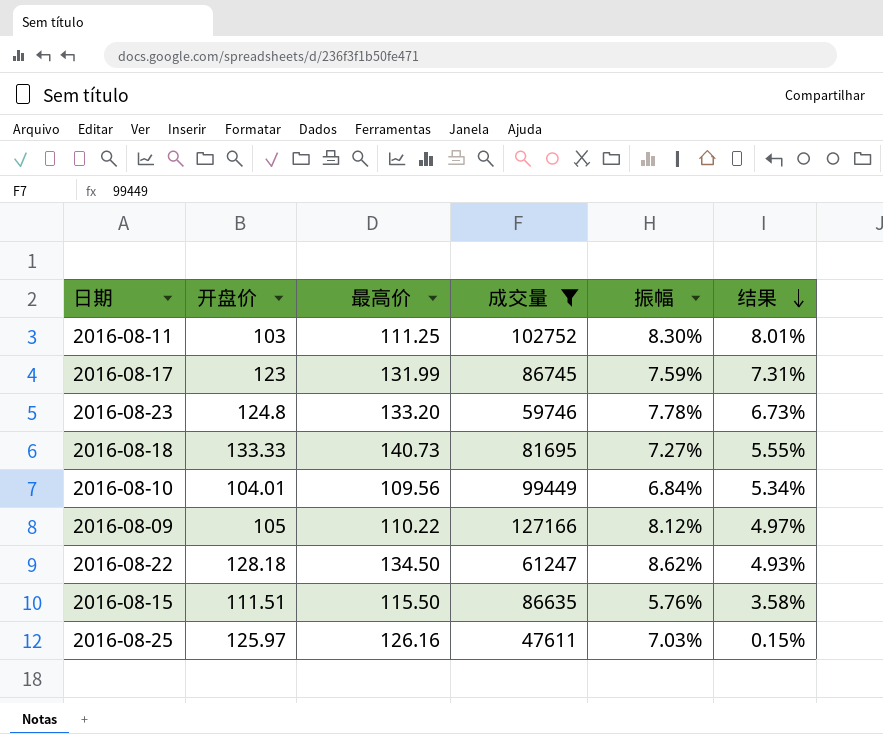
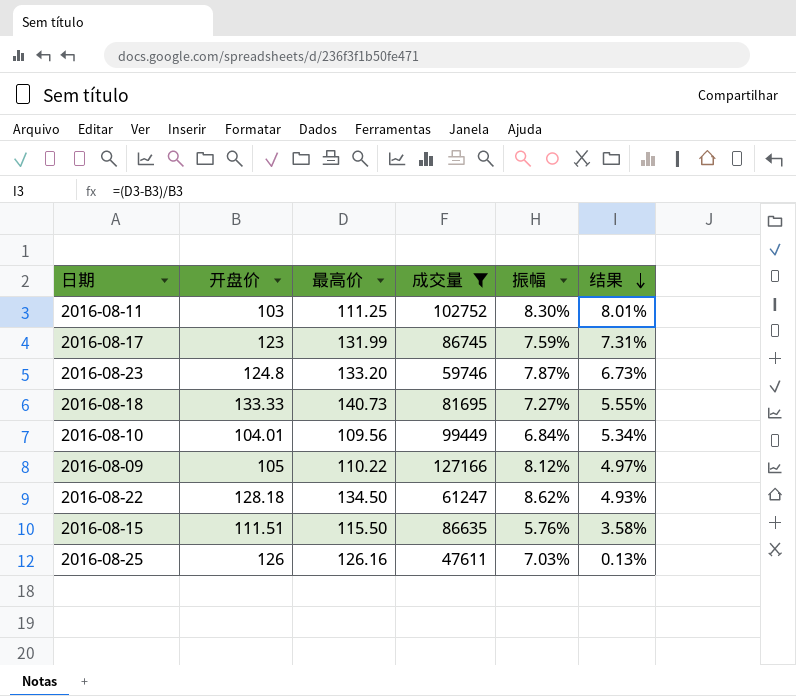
2016-08-23 | 振幅: 7.78% -> 7.87%
2016-08-25 | 开盘价: 125.97 -> 126
2016-08-25 | 结果: 0.15% -> 0.13%

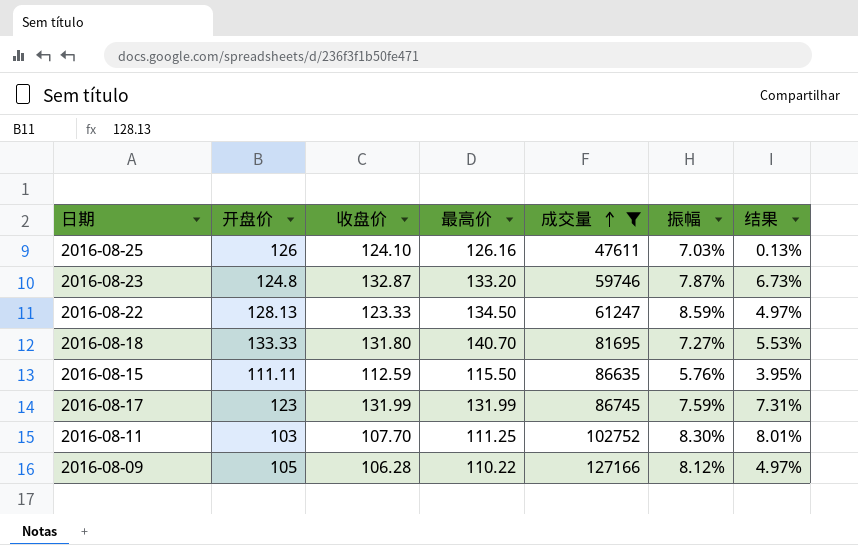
row order: 结果 descending -> 成交量 ascending
column 收盘价 | position: none -> 3
row 2016-08-10: 104.01 | 109.56 | 99449 | 6.84% | 5.34% -> none
2016-08-22 | 开盘价: 128.18 -> 128.13
2016-08-22 | 振幅: 8.62% -> 8.59%
2016-08-22 | 结果: 4.93% -> 4.97%
2016-08-18 | 最高价: 140.73 -> 140.70
2016-08-18 | 结果: 5.55% -> 5.53%
2016-08-15 | 开盘价: 111.51 -> 111.11
2016-08-15 | 结果: 3.58% -> 3.95%

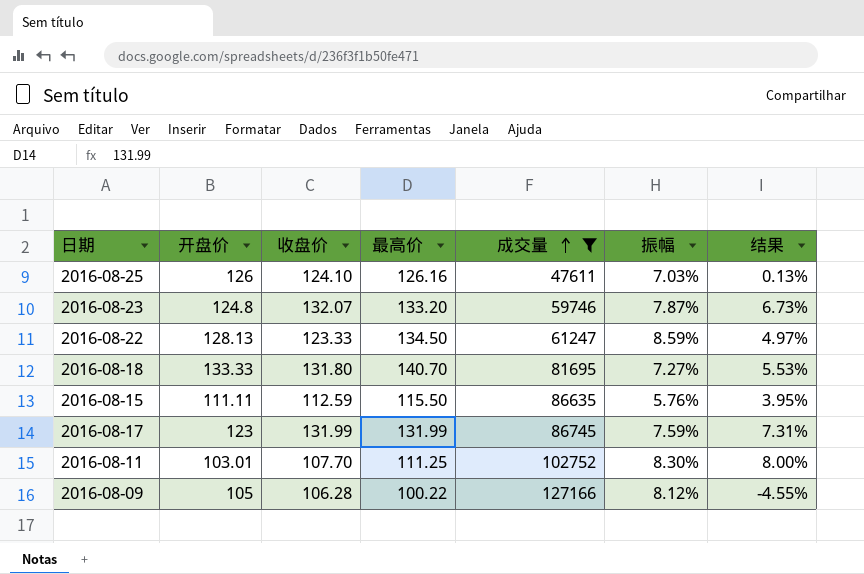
2016-08-23 | 收盘价: 132.87 -> 132.07
2016-08-11 | 开盘价: 103 -> 103.01
2016-08-11 | 结果: 8.01% -> 8.00%
2016-08-09 | 最高价: 110.22 -> 100.22
2016-08-09 | 结果: 4.97% -> -4.55%

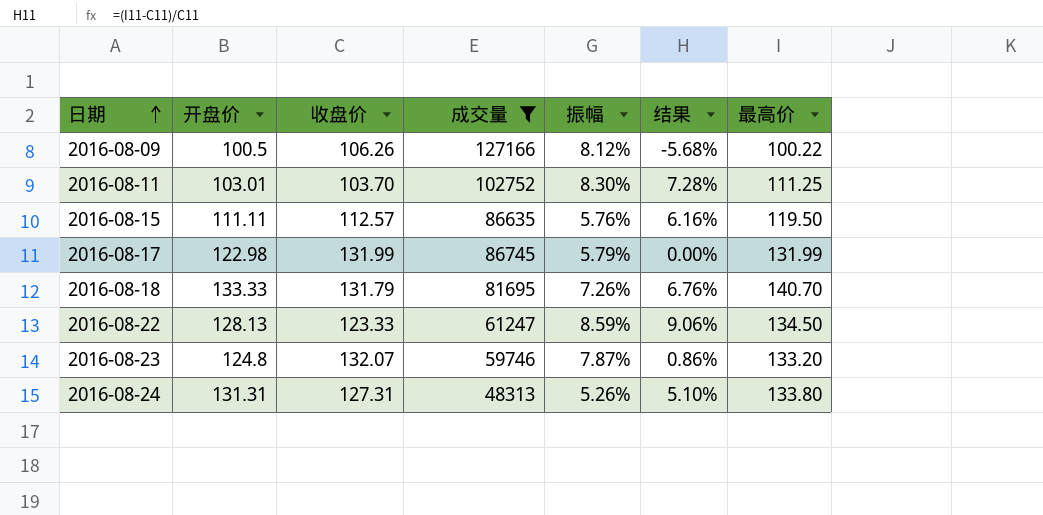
row order: 成交量 ascending -> 日期 ascending
column 结果 | formula: ([最高价] - [开盘价]) / [开盘价] -> ([最高价] - [收盘价]) / [收盘价]
column 最高价 | position: 4 -> 7
row 2016-08-25: 126 | 124.10 | 126.16 | 47611 | 7.03% | 0.13% -> none
2016-08-09 | 开盘价: 105 -> 100.5
2016-08-09 | 收盘价: 106.28 -> 106.26
2016-08-11 | 收盘价: 107.70 -> 103.70
2016-08-15 | 收盘价: 112.59 -> 112.57
2016-08-15 | 最高价: 115.50 -> 119.50
2016-08-17 | 开盘价: 123 -> 122.98
2016-08-17 | 振幅: 7.59% -> 5.79%
2016-08-18 | 收盘价: 131.80 -> 131.79
2016-08-18 | 振幅: 7.27% -> 7.26%
row 2016-08-24: none -> 131.31 | 127.31 | 48313 | 5.26% | 5.10% | 133.80

